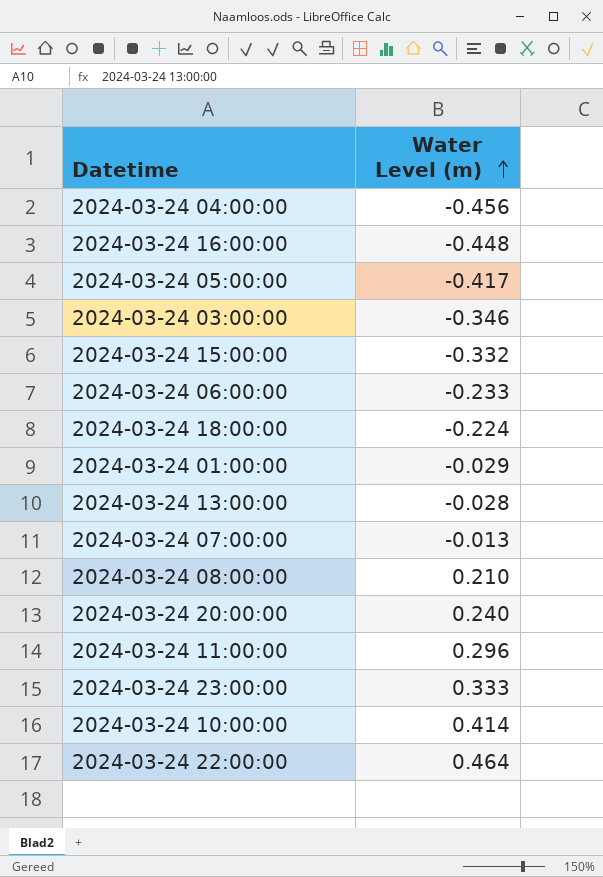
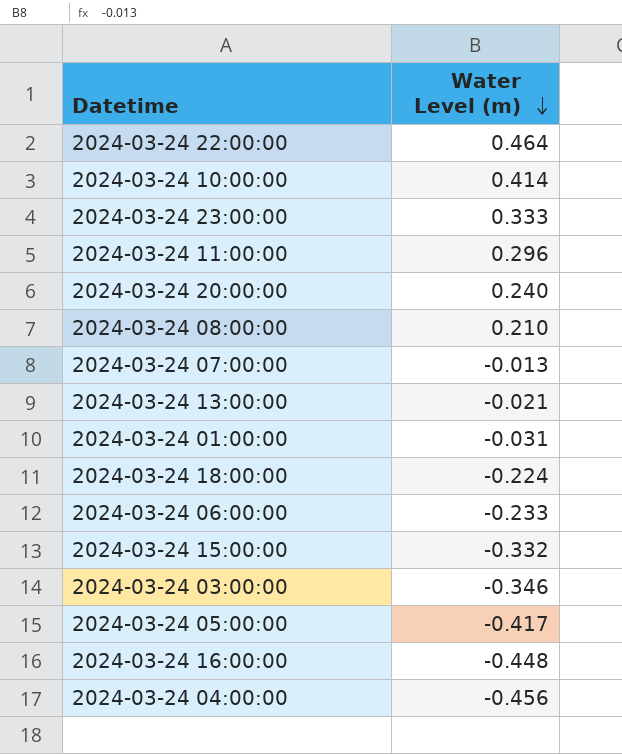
row order: Water Level (m) ascending -> Water Level (m) descending
2024-03-24 13:00:00 | Water Level (m): -0.028 -> -0.021
2024-03-24 01:00:00 | Water Level (m): -0.029 -> -0.031

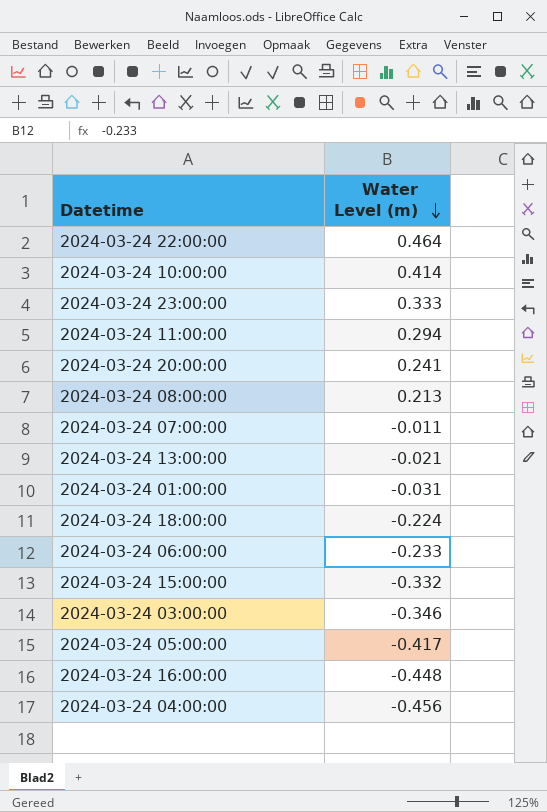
2024-03-24 11:00:00 | Water Level (m): 0.296 -> 0.294
2024-03-24 20:00:00 | Water Level (m): 0.240 -> 0.241
2024-03-24 08:00:00 | Water Level (m): 0.210 -> 0.213
2024-03-24 07:00:00 | Water Level (m): -0.013 -> -0.011

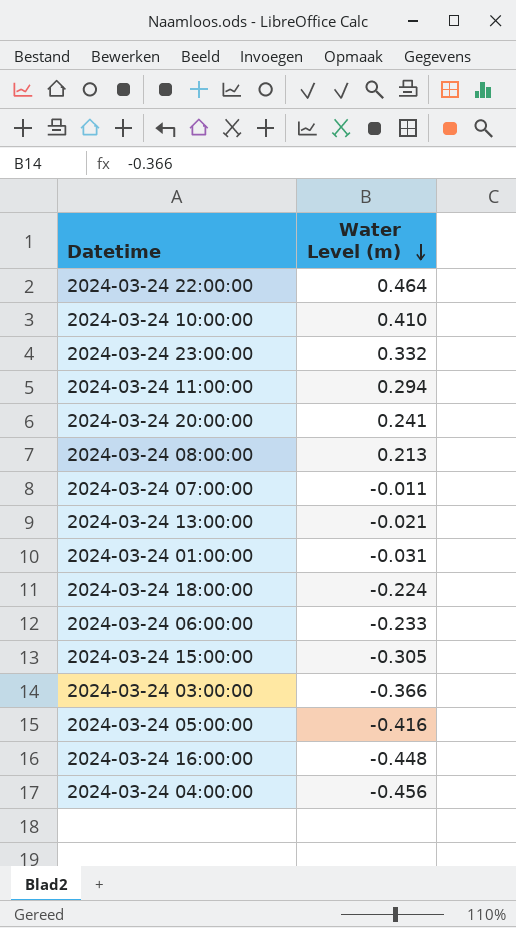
2024-03-24 10:00:00 | Water Level (m): 0.414 -> 0.410
2024-03-24 23:00:00 | Water Level (m): 0.333 -> 0.332
2024-03-24 15:00:00 | Water Level (m): -0.332 -> -0.305
2024-03-24 03:00:00 | Water Level (m): -0.346 -> -0.366
2024-03-24 05:00:00 | Water Level (m): -0.417 -> -0.416

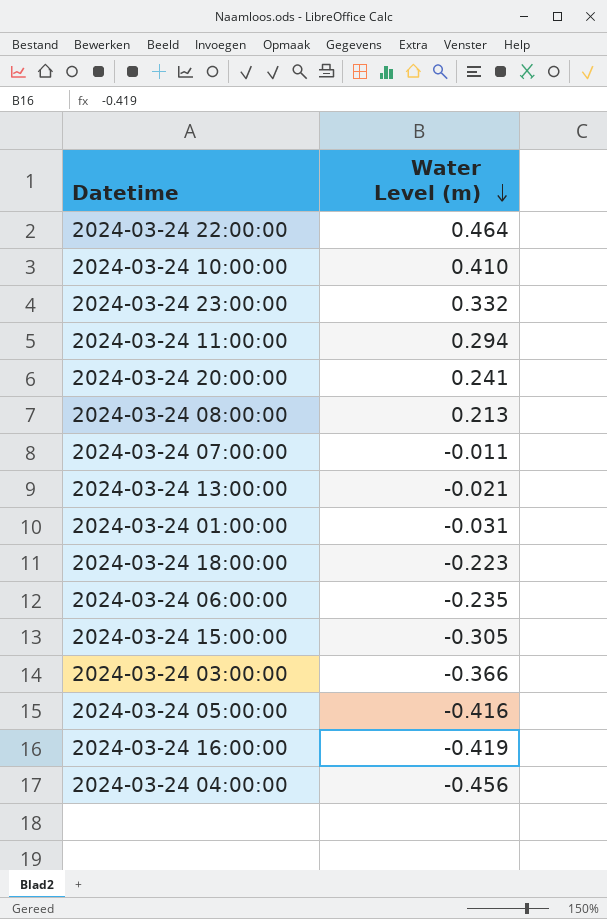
2024-03-24 18:00:00 | Water Level (m): -0.224 -> -0.223
2024-03-24 06:00:00 | Water Level (m): -0.233 -> -0.235
2024-03-24 16:00:00 | Water Level (m): -0.448 -> -0.419

